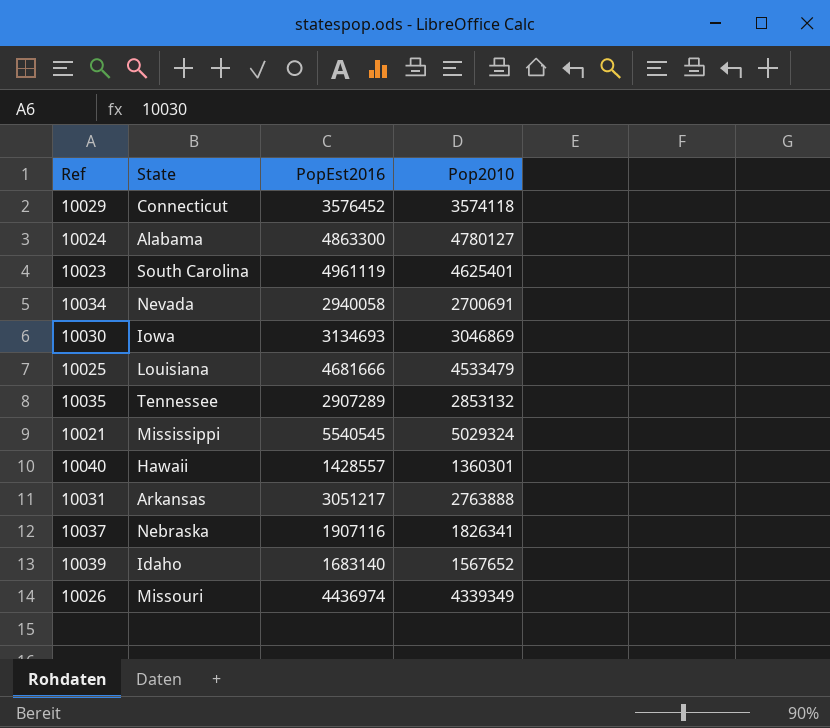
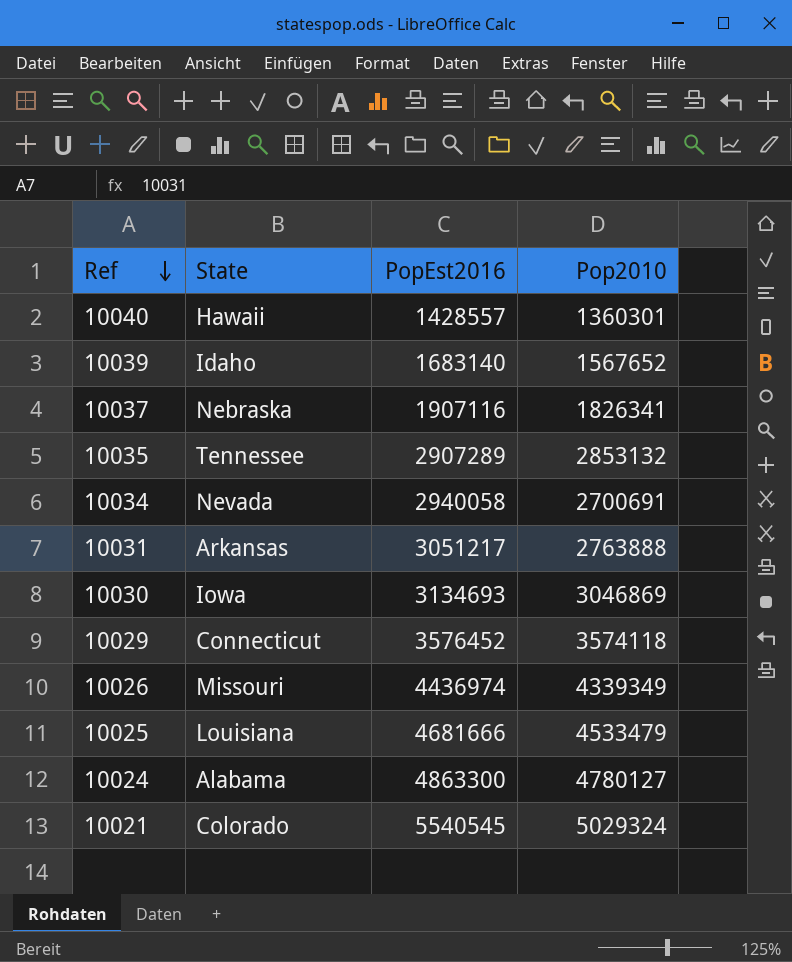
row order: none -> Ref descending
row 10023: South Carolina | 4961119 | 4625401 -> none
10021 | State: Mississippi -> Colorado

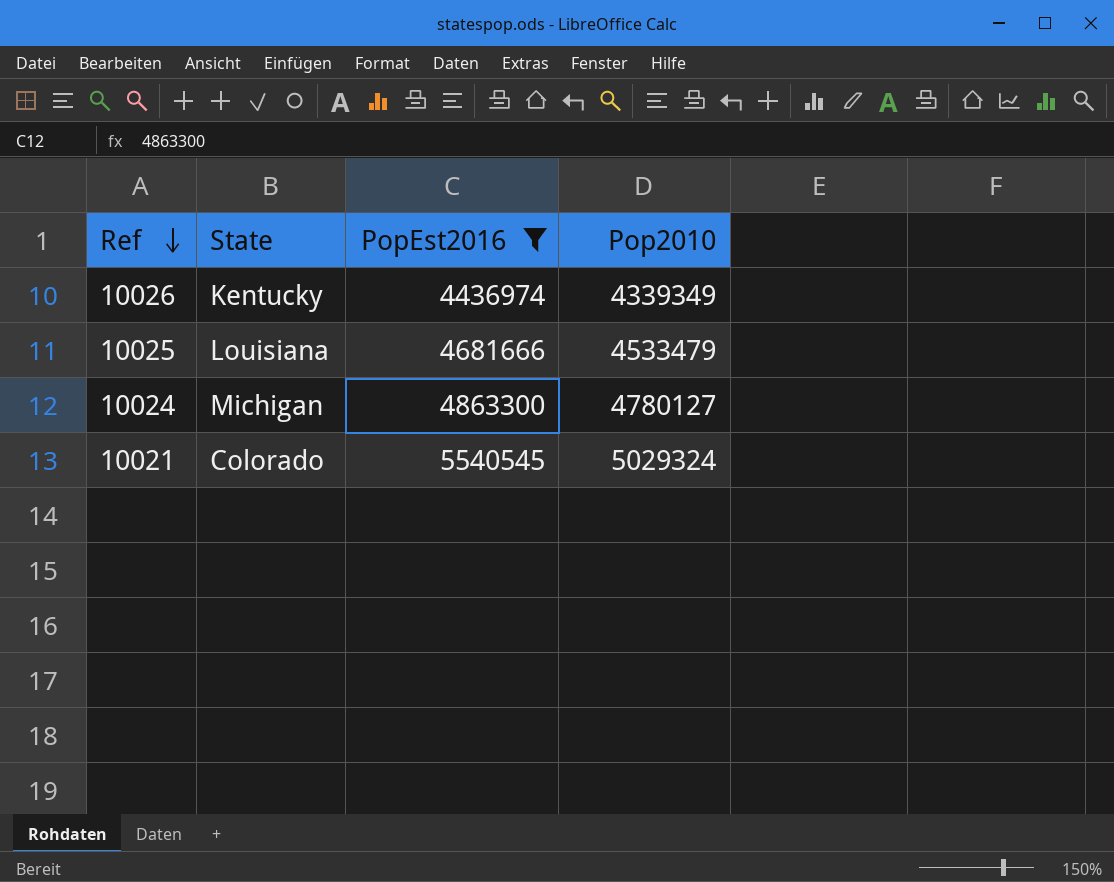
filter: none -> PopEst2016 >= 4436974
10026 | State: Missouri -> Kentucky
10024 | State: Alabama -> Michigan

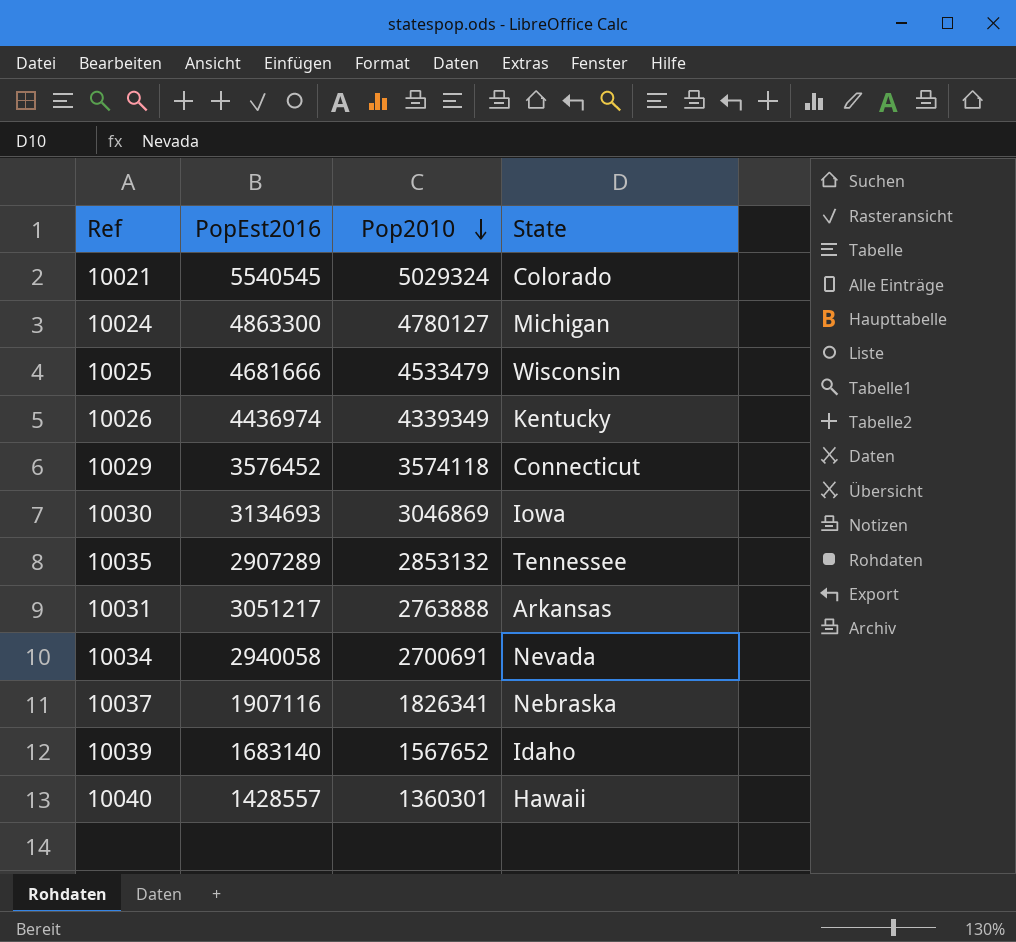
filter: PopEst2016 >= 4436974 -> none
row order: Ref descending -> Pop2010 descending
column State | position: 2 -> 4
10025 | State: Louisiana -> Wisconsin

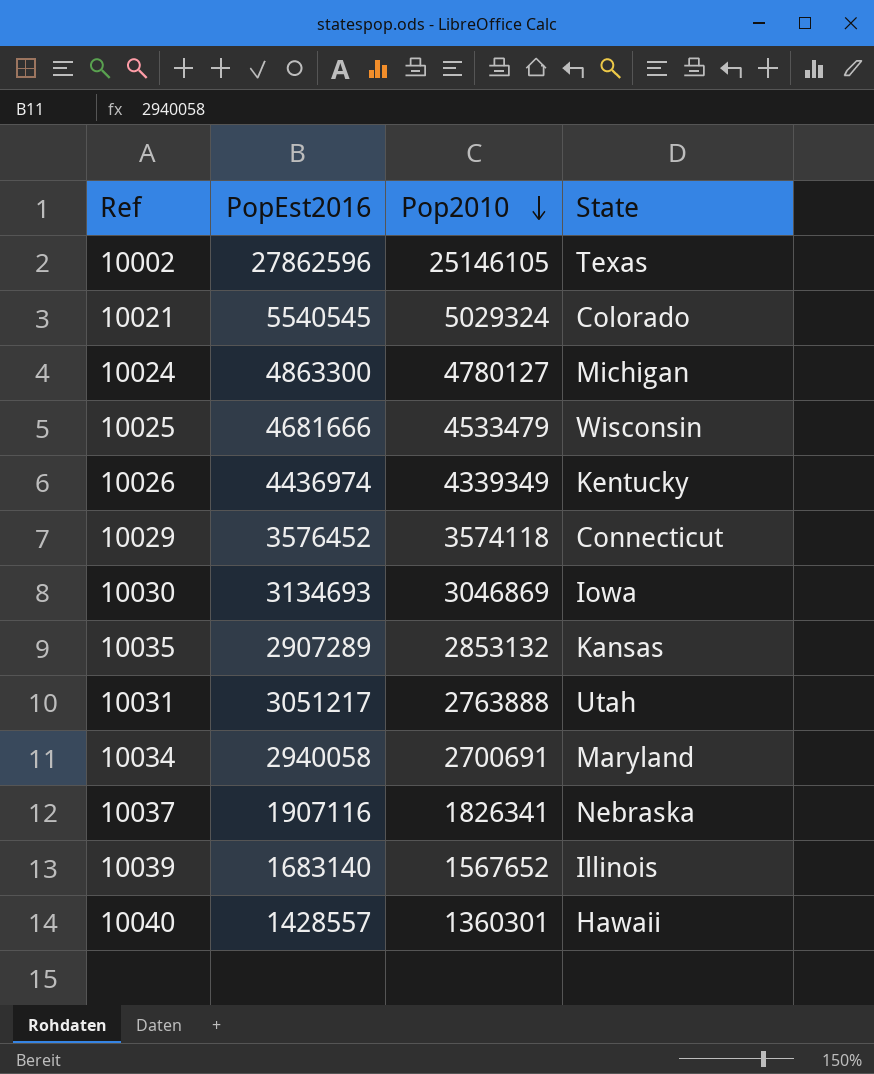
row 10002: none -> 27862596 | 25146105 | Texas
10035 | State: Tennessee -> Kansas
10031 | State: Arkansas -> Utah
10034 | State: Nevada -> Maryland
10039 | State: Idaho -> Illinois

